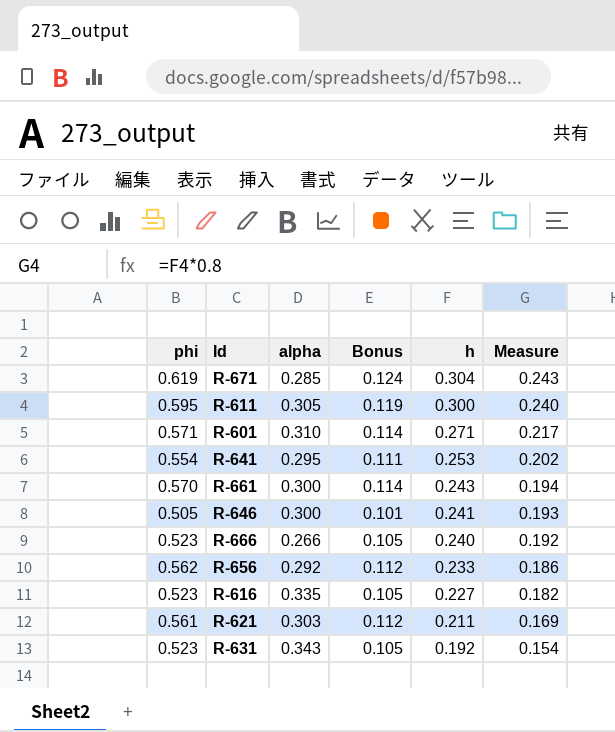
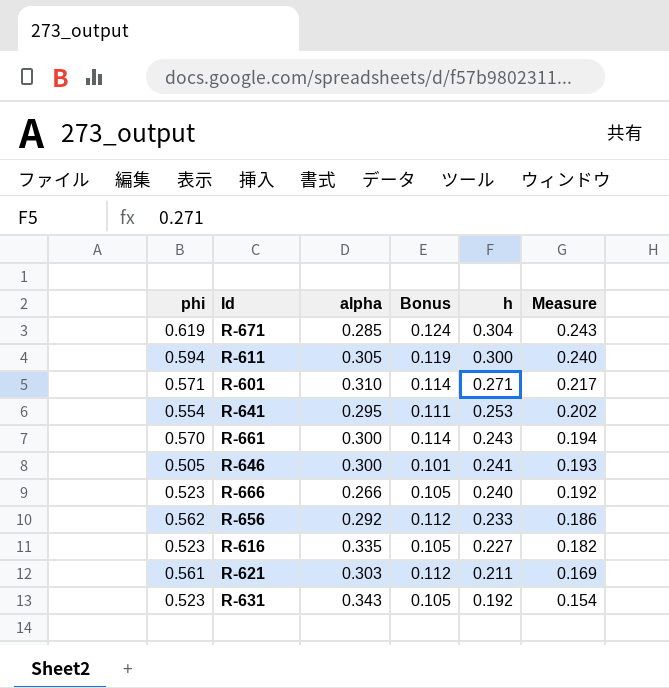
R-611 | phi: 0.595 -> 0.594

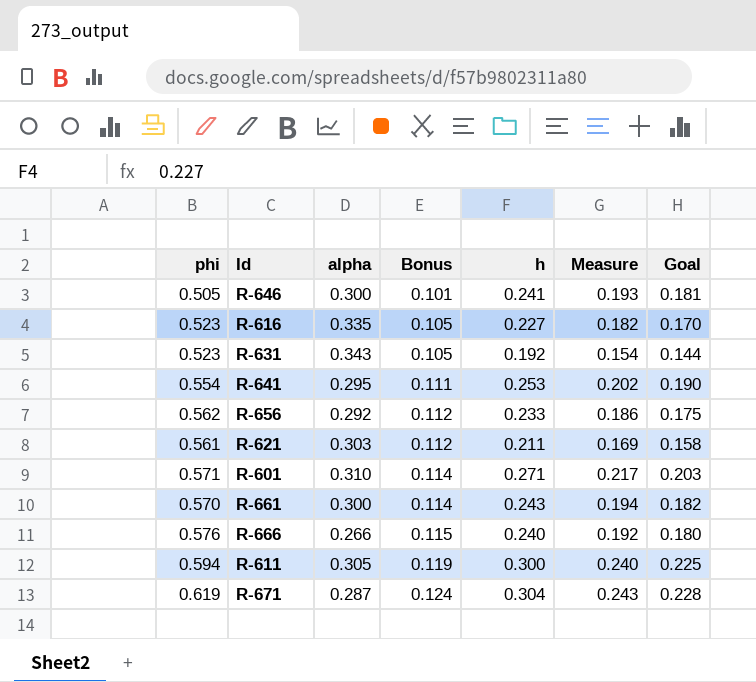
row order: h descending -> Bonus ascending
column Goal | formula: none -> [h] * 0.75
R-666 | phi: 0.523 -> 0.576
R-666 | Bonus: 0.105 -> 0.115
R-671 | alpha: 0.285 -> 0.287

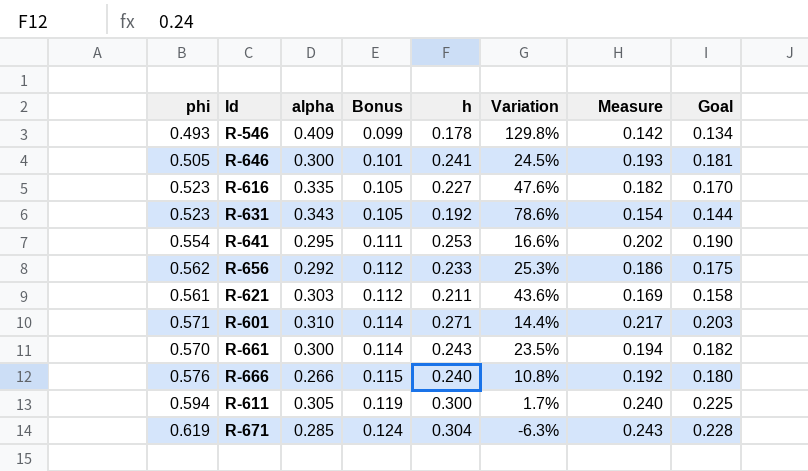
column Variation | formula: none -> ([alpha] - [h]) / [h]
row R-546: none -> 0.493 | 0.409 | 0.099 | 0.178 | 129.8% | 0.142 | 0.134
R-671 | alpha: 0.287 -> 0.285

